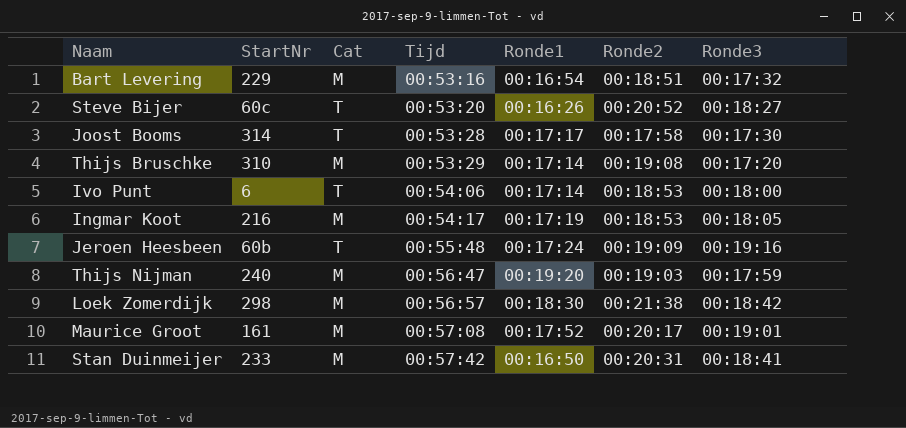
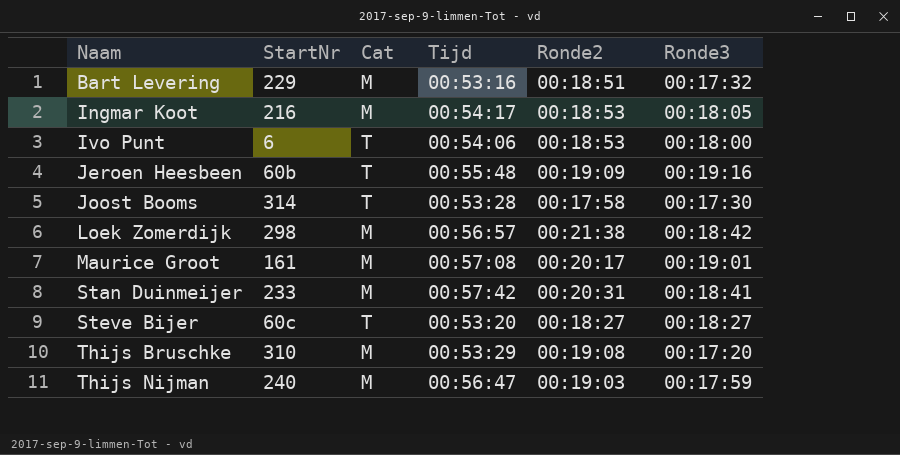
row order: Tijd ascending -> Naam ascending
column Ronde1 | position: 5 -> none
Steve Bijer | Ronde2: 00:20:52 -> 00:18:27

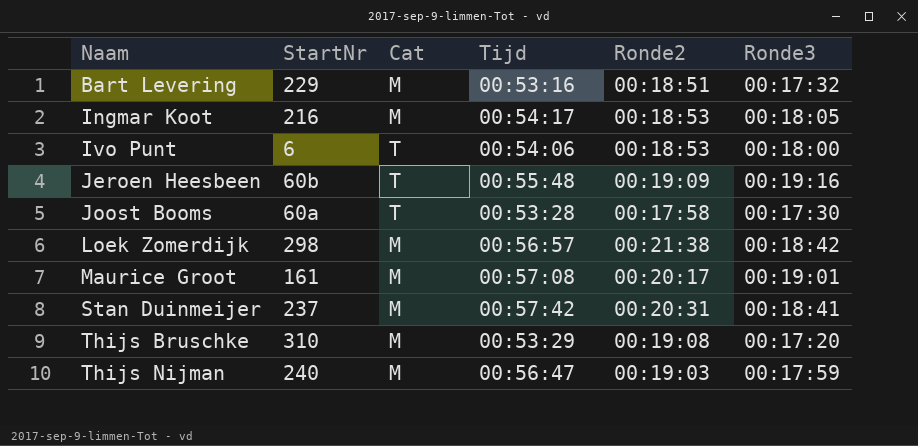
row Steve Bijer: 60c | T | 00:53:20 | 00:18:27 | 00:18:27 -> none
Joost Booms | StartNr: 314 -> 60a
Stan Duinmeijer | StartNr: 233 -> 237

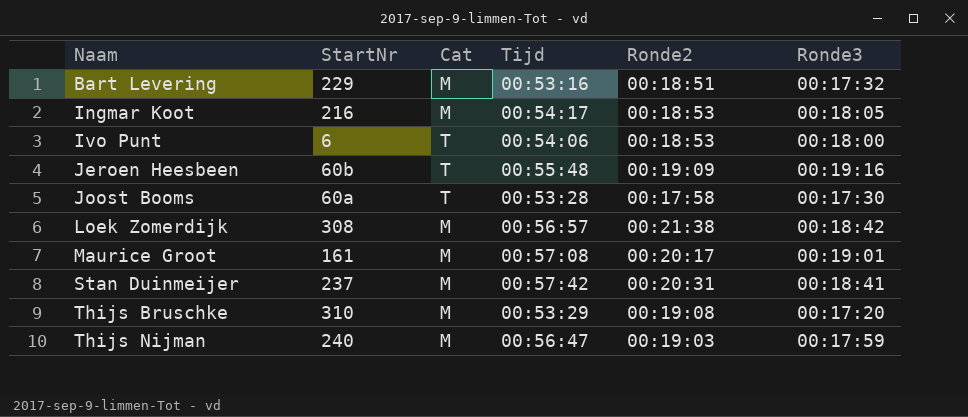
Loek Zomerdijk | StartNr: 298 -> 308

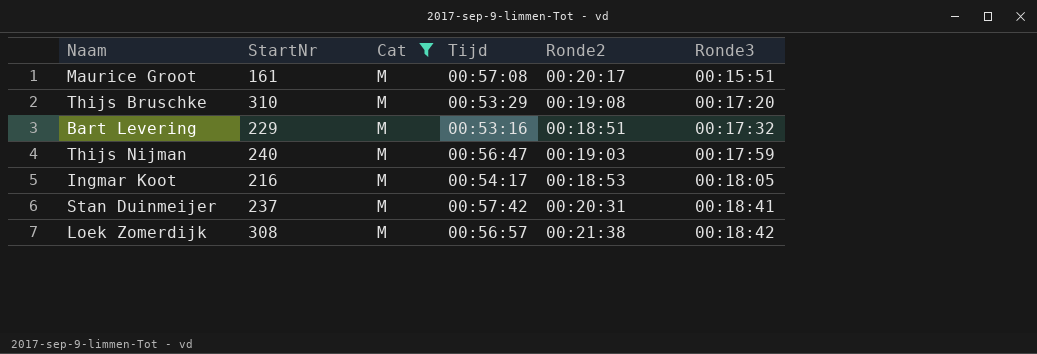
filter: none -> Cat = M
row order: Naam ascending -> Ronde3 ascending
Maurice Groot | Ronde3: 00:19:01 -> 00:15:51

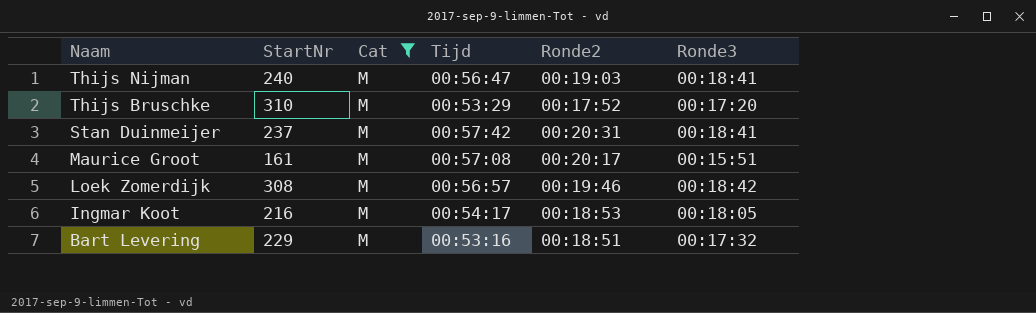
row order: Ronde3 ascending -> Naam descending
Thijs Nijman | Ronde3: 00:17:59 -> 00:18:41
Thijs Bruschke | Ronde2: 00:19:08 -> 00:17:52
Loek Zomerdijk | Ronde2: 00:21:38 -> 00:19:46

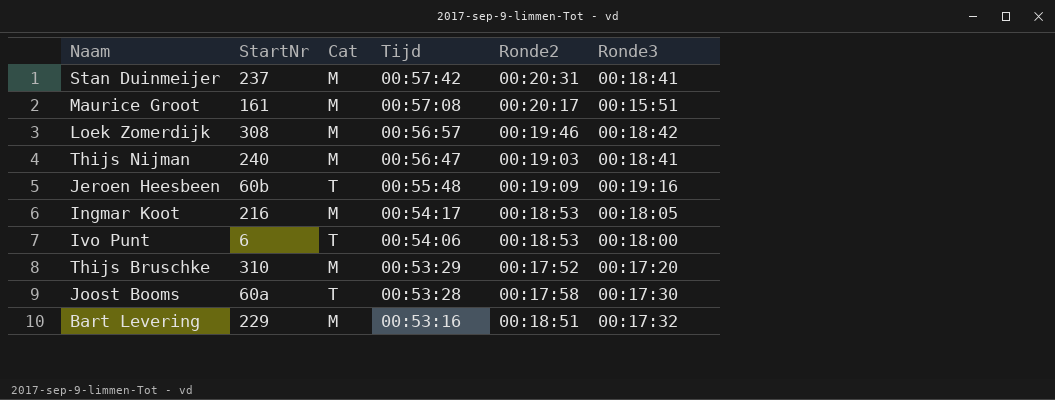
filter: Cat = M -> none
row order: Naam descending -> Tijd descending

